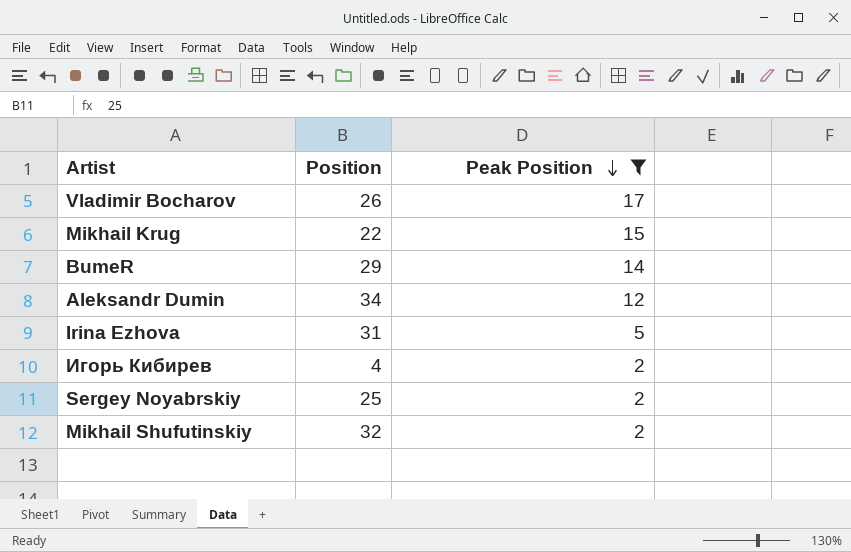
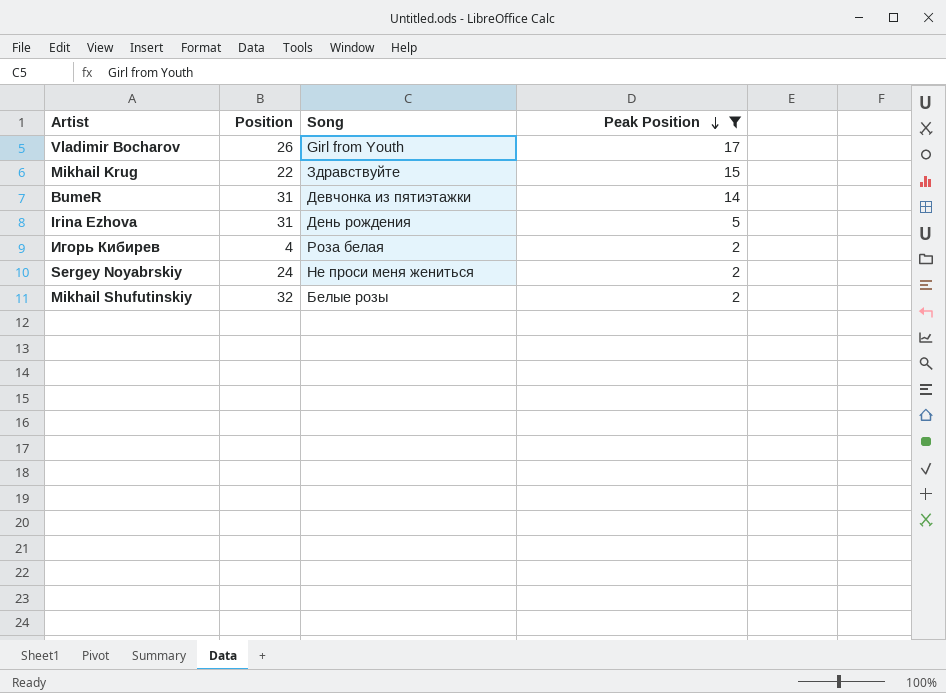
column Song | position: none -> 3
row Aleksandr Dumin: 34 | 12 -> none
BumeR | Position: 29 -> 31
Sergey Noyabrskiy | Position: 25 -> 24

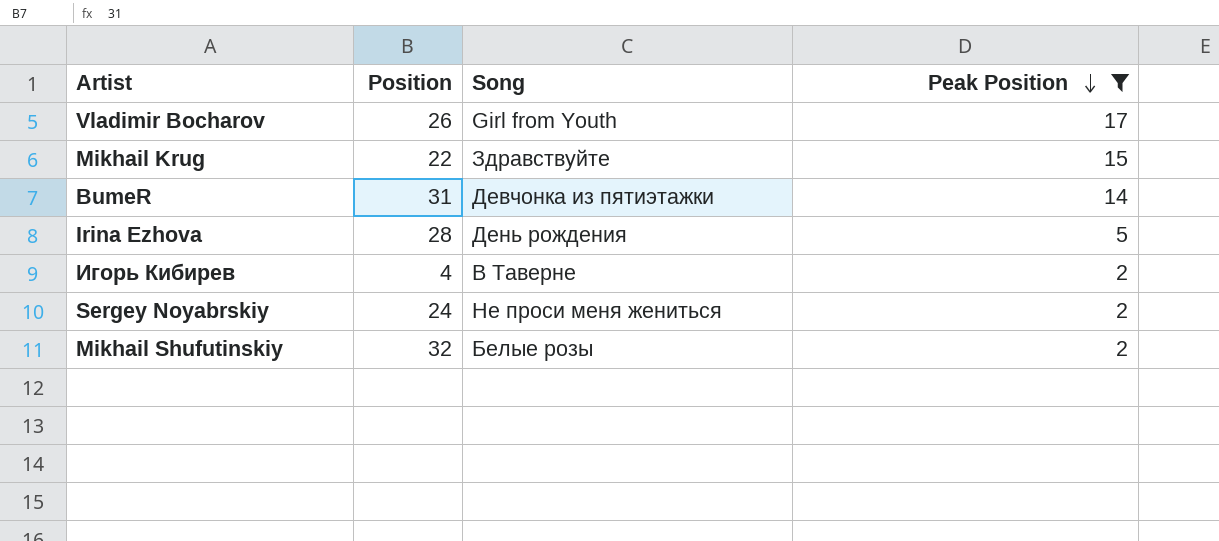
Irina Ezhova | Position: 31 -> 28
Игорь Кибирев | Song: Роза белая -> В Таверне

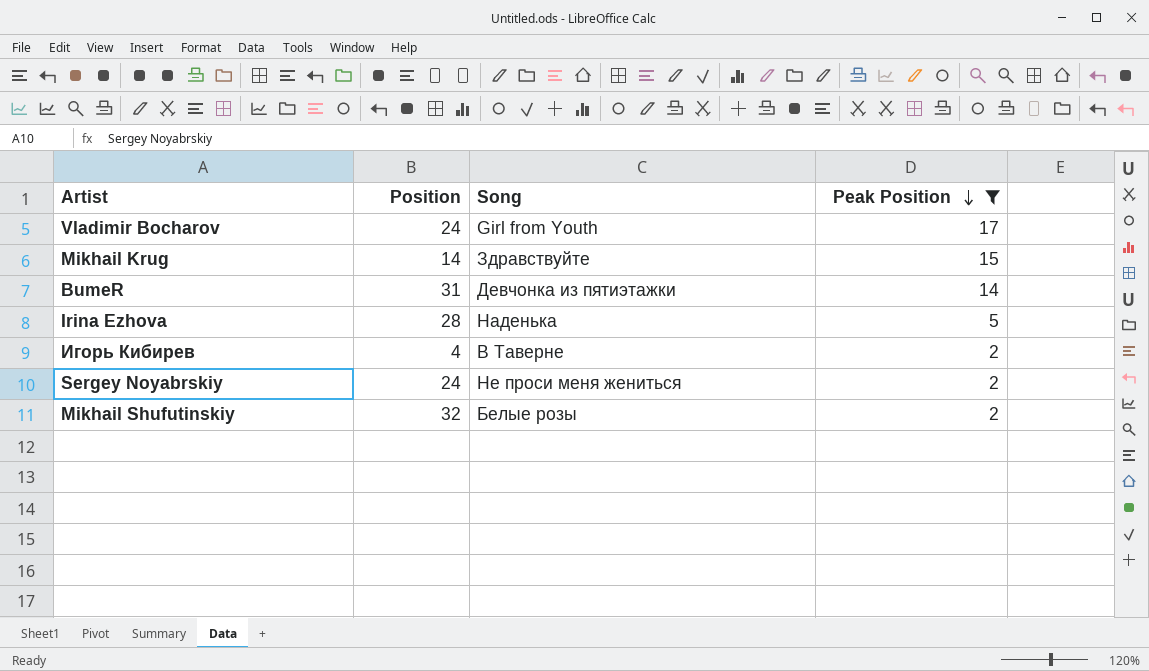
Vladimir Bocharov | Position: 26 -> 24
Mikhail Krug | Position: 22 -> 14
Irina Ezhova | Song: День рождения -> Наденька

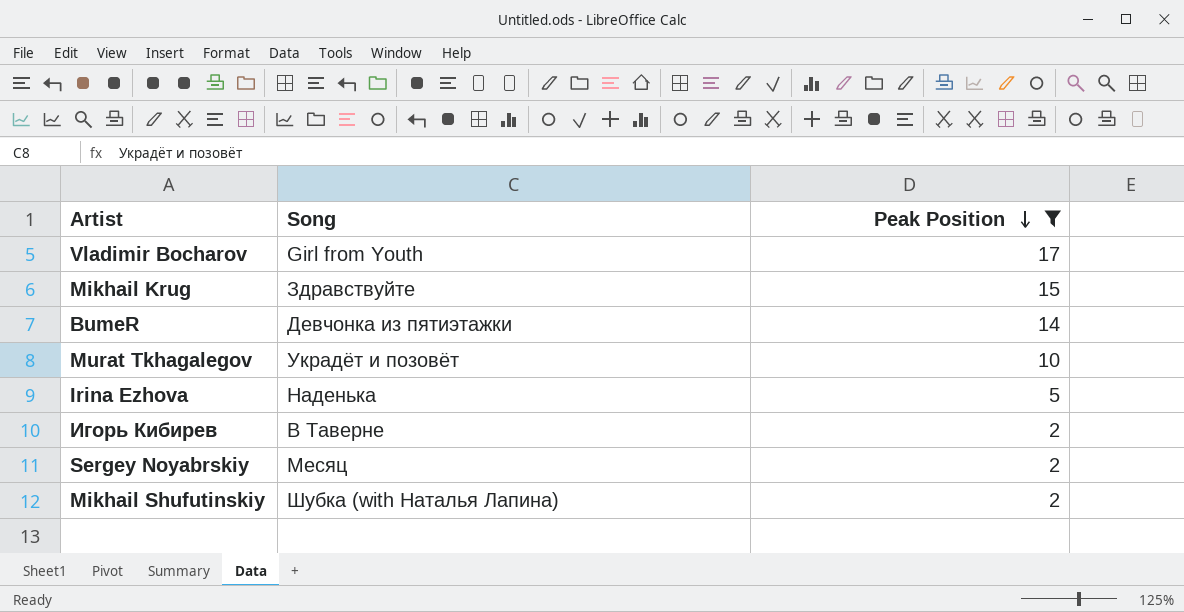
column Position | position: 2 -> none
row Murat Tkhagalegov: none -> Украдёт и позовёт | 10
Sergey Noyabrskiy | Song: Не проси меня жениться -> Месяц
Mikhail Shufutinskiy | Song: Белые розы -> Шубка (with Наталья Лапина)

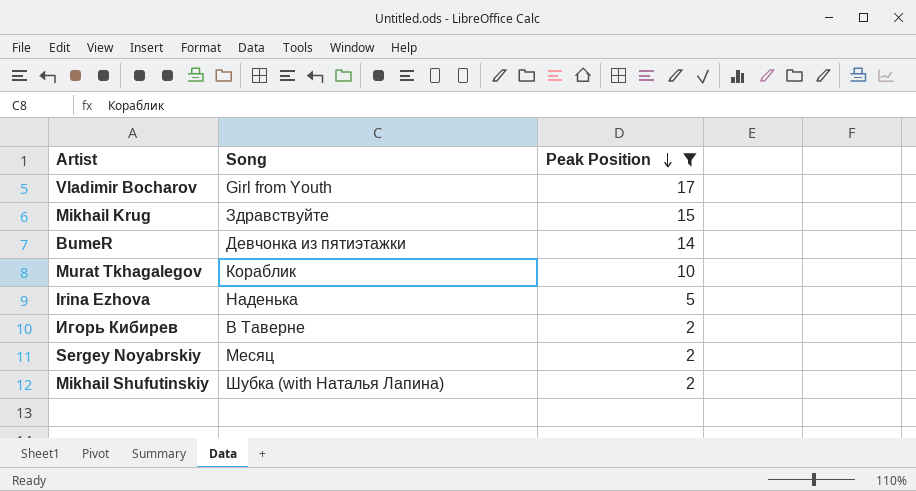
Murat Tkhagalegov | Song: Украдёт и позовёт -> Кораблик

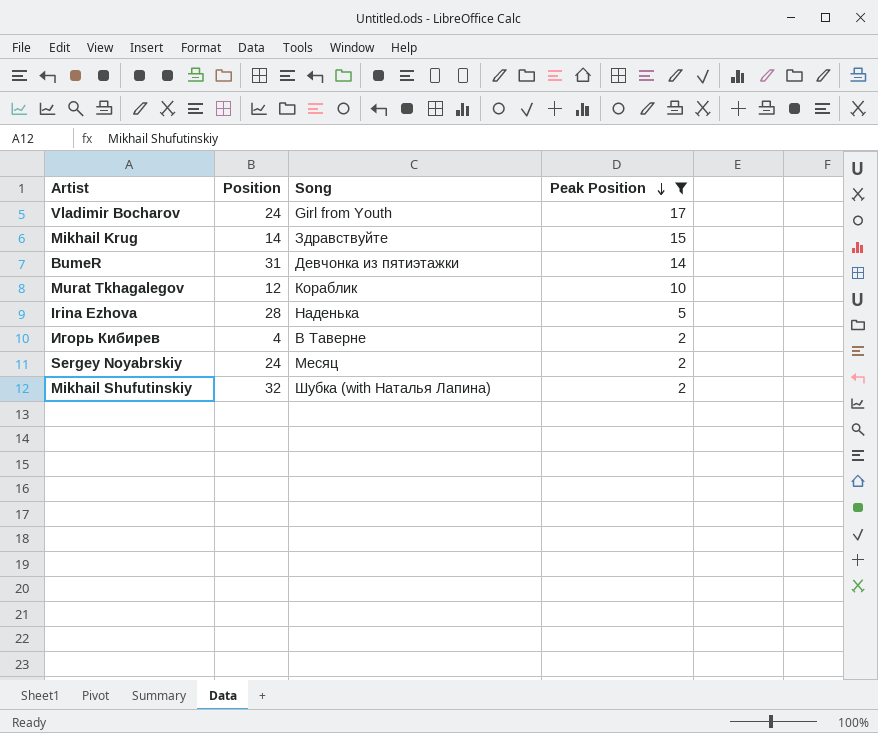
column Position | position: none -> 2

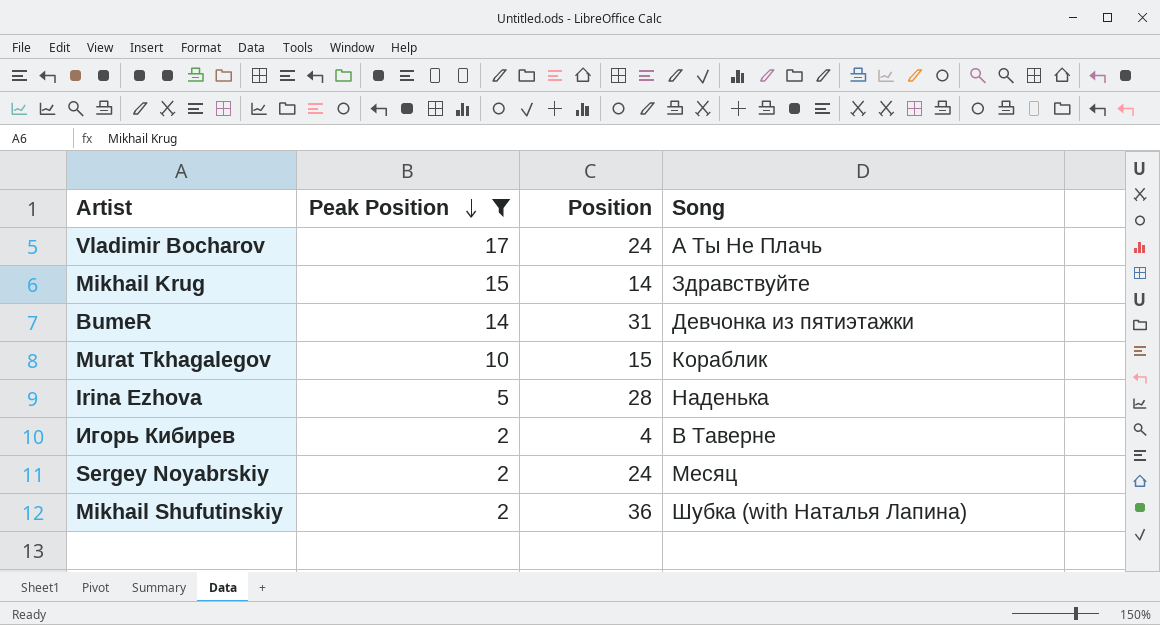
column Peak Position | position: 4 -> 2
Vladimir Bocharov | Song: Girl from Youth -> А Ты Не Плачь
Murat Tkhagalegov | Position: 12 -> 15
Mikhail Shufutinskiy | Position: 32 -> 36

